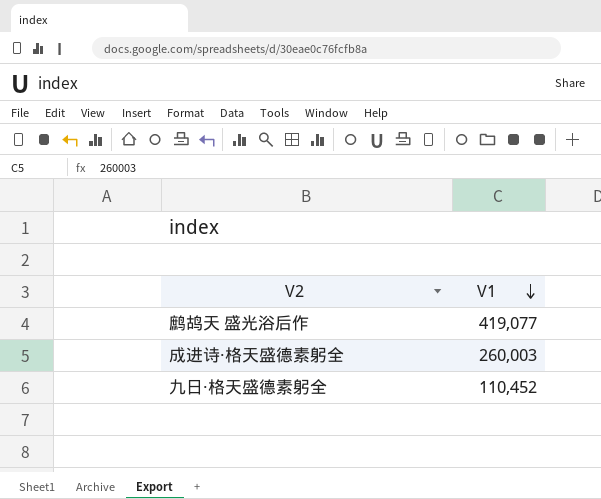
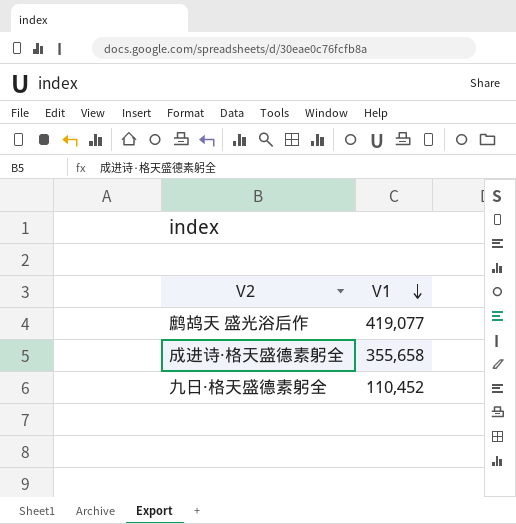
成进诗·格天盛德素躬全 | V1: 260,003 -> 355,658

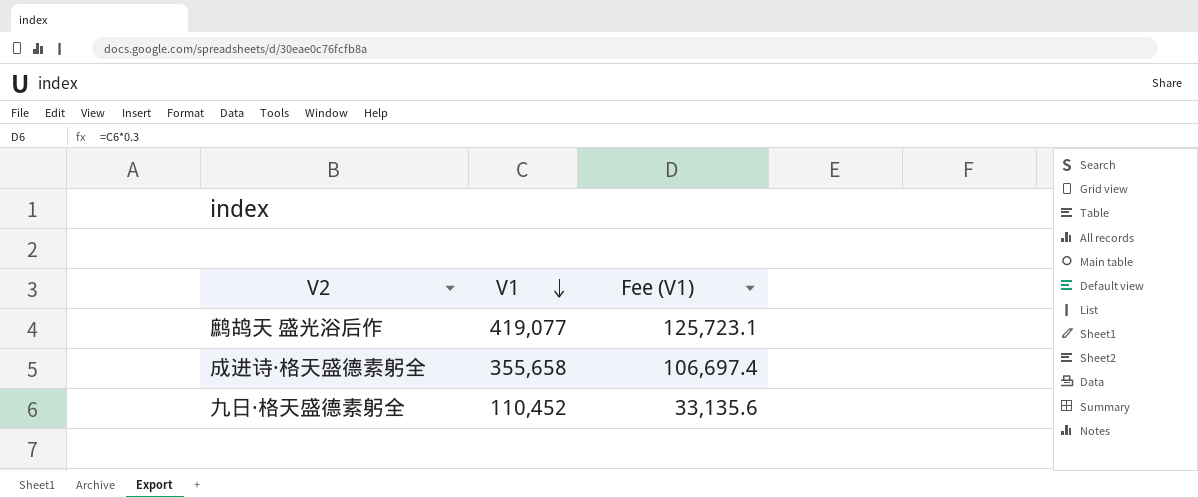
column Fee (V1) | formula: none -> [V1] * 0.3

